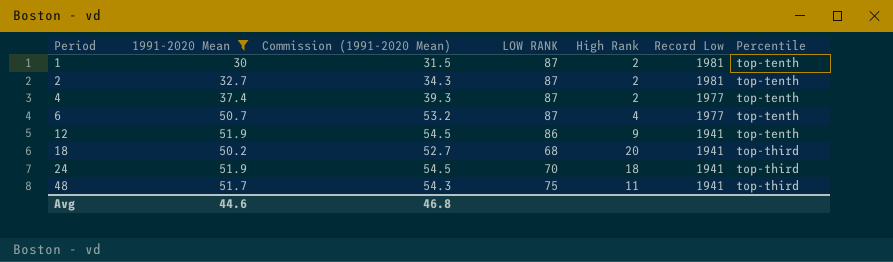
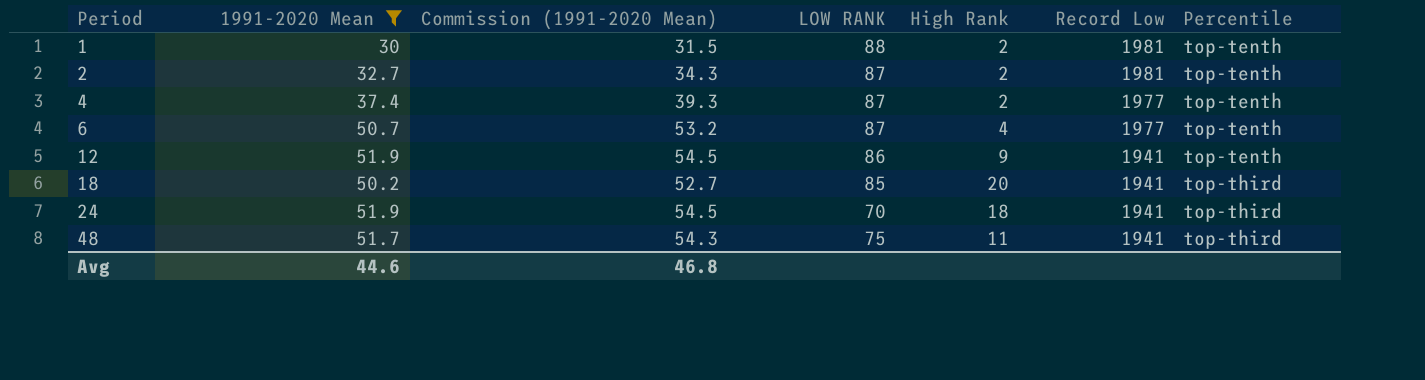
1 | LOW RANK: 87 -> 88
18 | LOW RANK: 68 -> 85

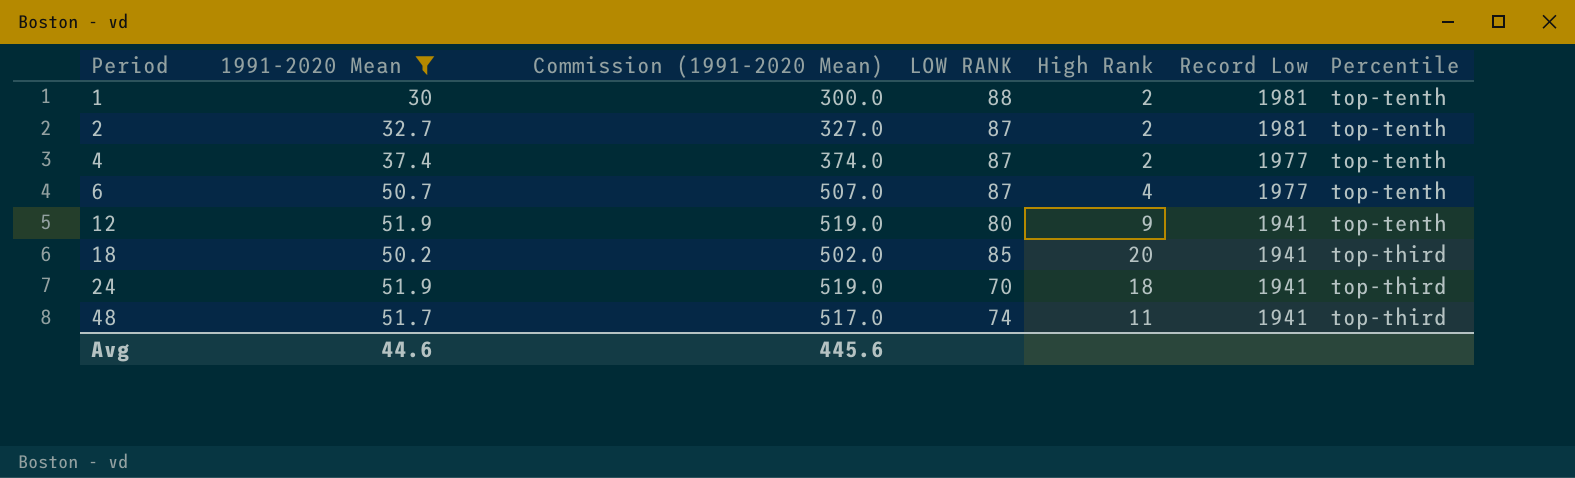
column Commission (1991-2020 Mean) | formula: [1991-2020 Mean] * 1.05 -> [1991-2020 Mean] * 10
12 | LOW RANK: 86 -> 80
48 | LOW RANK: 75 -> 74
Avg | Commission (1991-2020 Mean): 46.8 -> 445.6

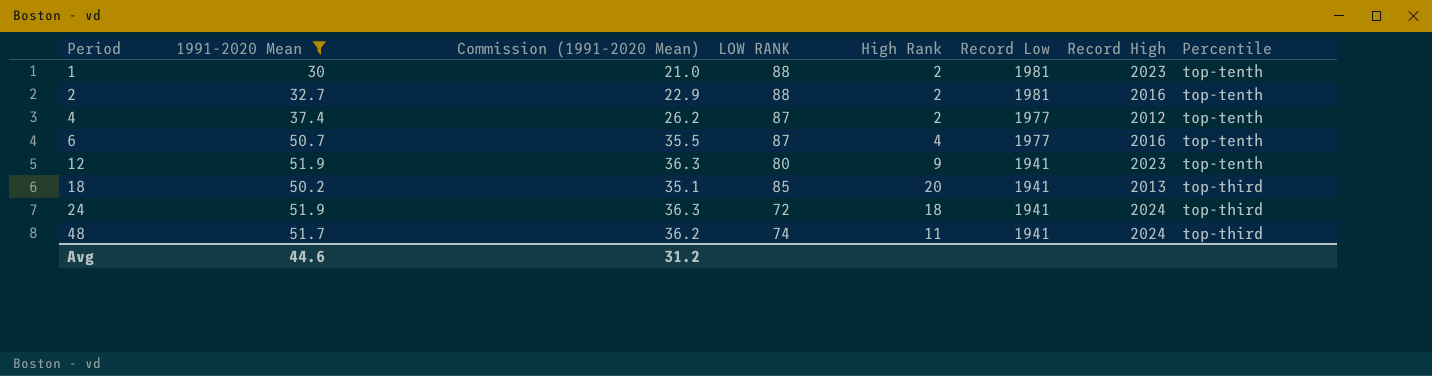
column Commission (1991-2020 Mean) | formula: [1991-2020 Mean] * 10 -> [1991-2020 Mean] * 0.7
column Record High | position: none -> 7
2 | LOW RANK: 87 -> 88
24 | LOW RANK: 70 -> 72
Avg | Commission (1991-2020 Mean): 445.6 -> 31.2

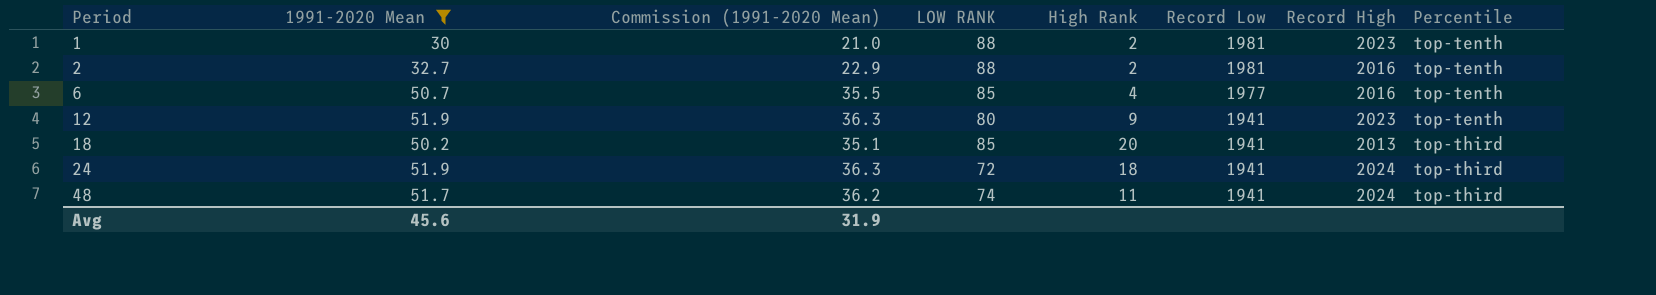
row 4: 37.4 | 26.2 | 87 | 2 | 1977 | 2012 | top-tenth -> none
6 | LOW RANK: 87 -> 85
Avg | 1991-2020 Mean: 44.6 -> 45.6
Avg | Commission (1991-2020 Mean): 31.2 -> 31.9

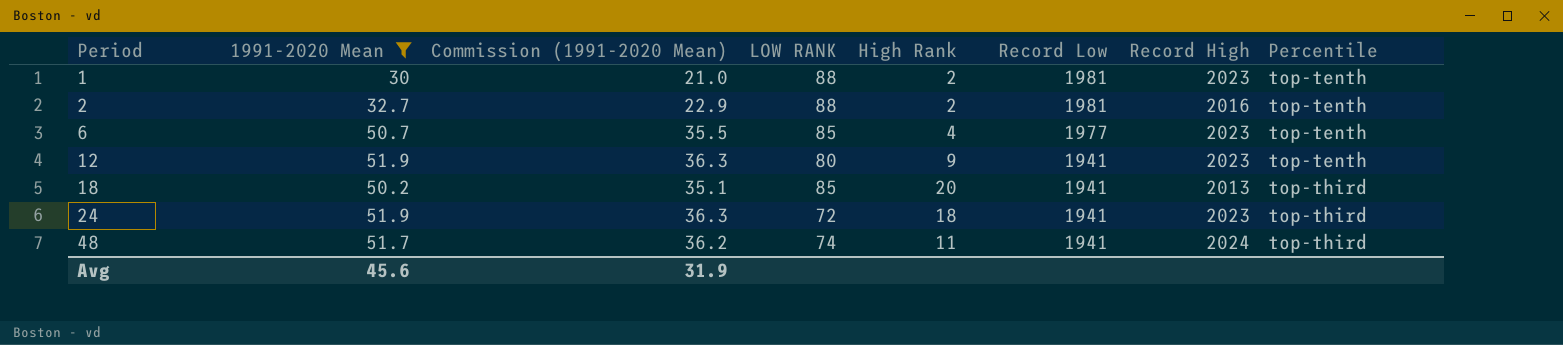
6 | Record High: 2016 -> 2023
24 | Record High: 2024 -> 2023

